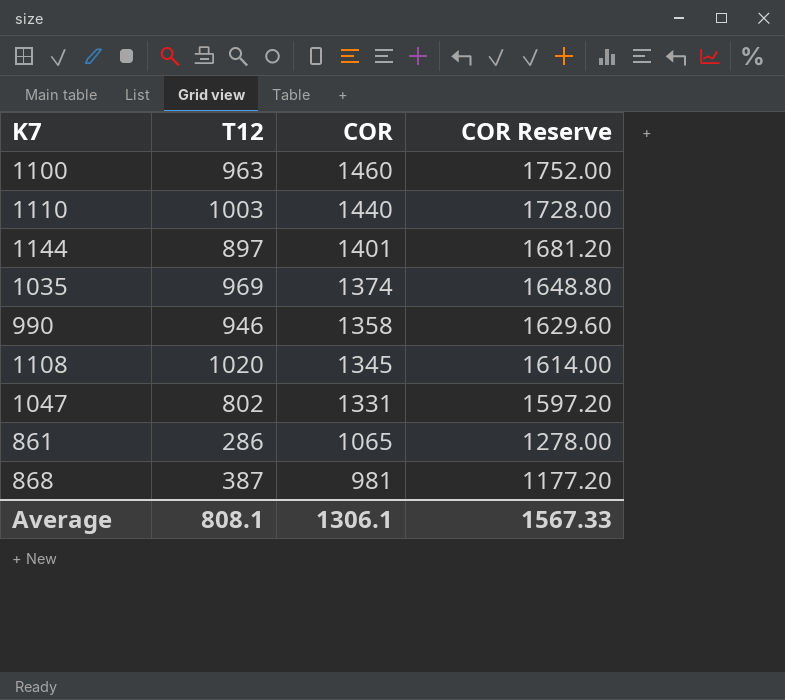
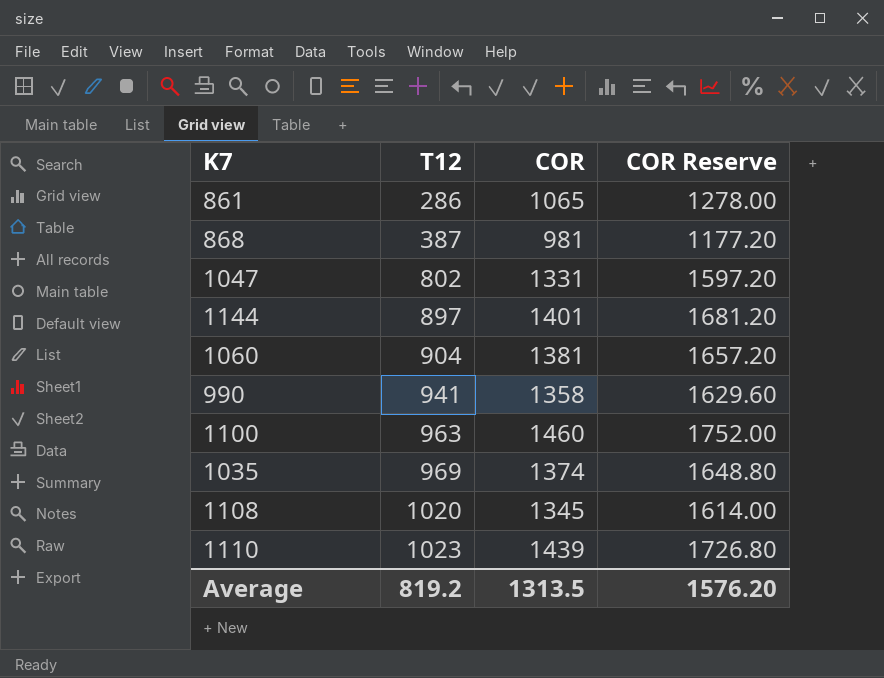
row order: COR descending -> T12 ascending
row 1060: none -> 904 | 1381 | 1657.20
990 | T12: 946 -> 941
1110 | T12: 1003 -> 1023
1110 | COR: 1440 -> 1439
1110 | COR Reserve: 1728.00 -> 1726.80
Average | T12: 808.1 -> 819.2
Average | COR: 1306.1 -> 1313.5
Average | COR Reserve: 1567.33 -> 1576.20

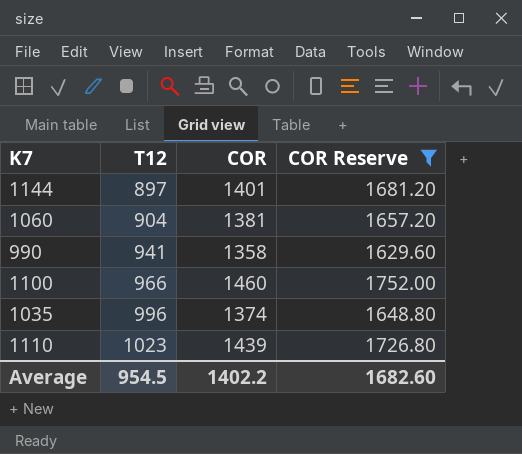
filter: none -> COR Reserve >= 1629.60
1100 | T12: 963 -> 966
1035 | T12: 969 -> 996
Average | T12: 819.2 -> 954.5
Average | COR: 1313.5 -> 1402.2
Average | COR Reserve: 1576.20 -> 1682.60

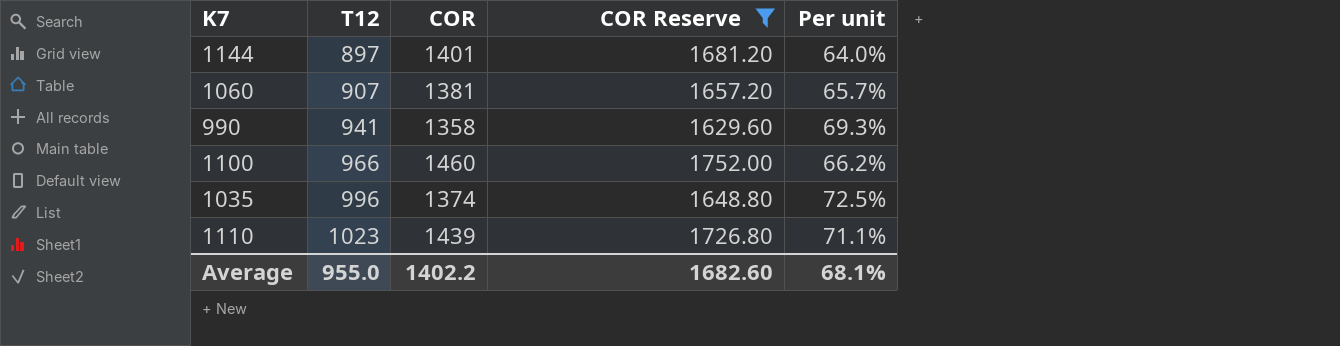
column Per unit | formula: none -> [T12] / [COR]
1060 | T12: 904 -> 907
Average | T12: 954.5 -> 955.0

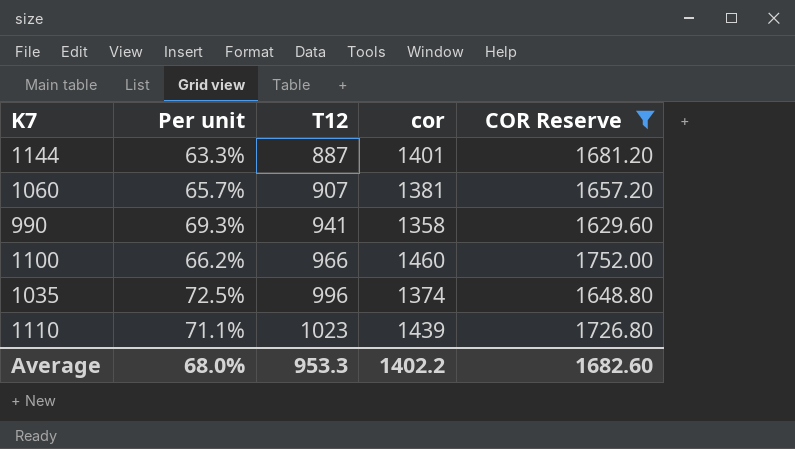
column Per unit | position: 5 -> 2
column name: COR -> cor
1144 | Per unit: 64.0% -> 63.3%
1144 | T12: 897 -> 887
Average | Per unit: 68.1% -> 68.0%
Average | T12: 955.0 -> 953.3

